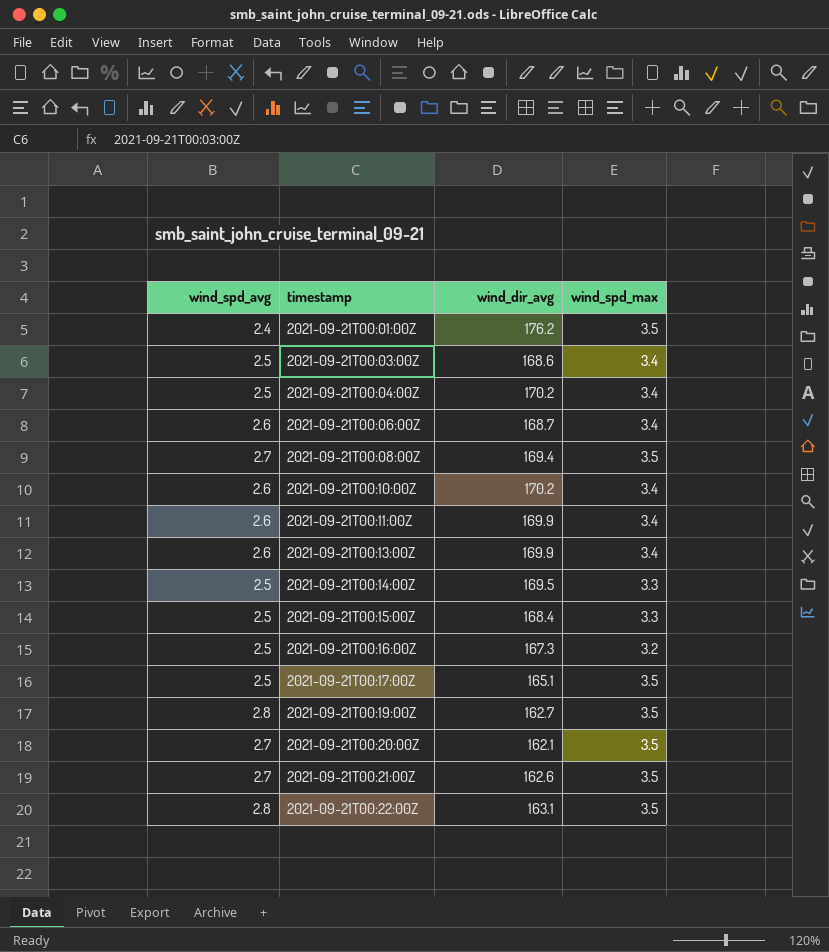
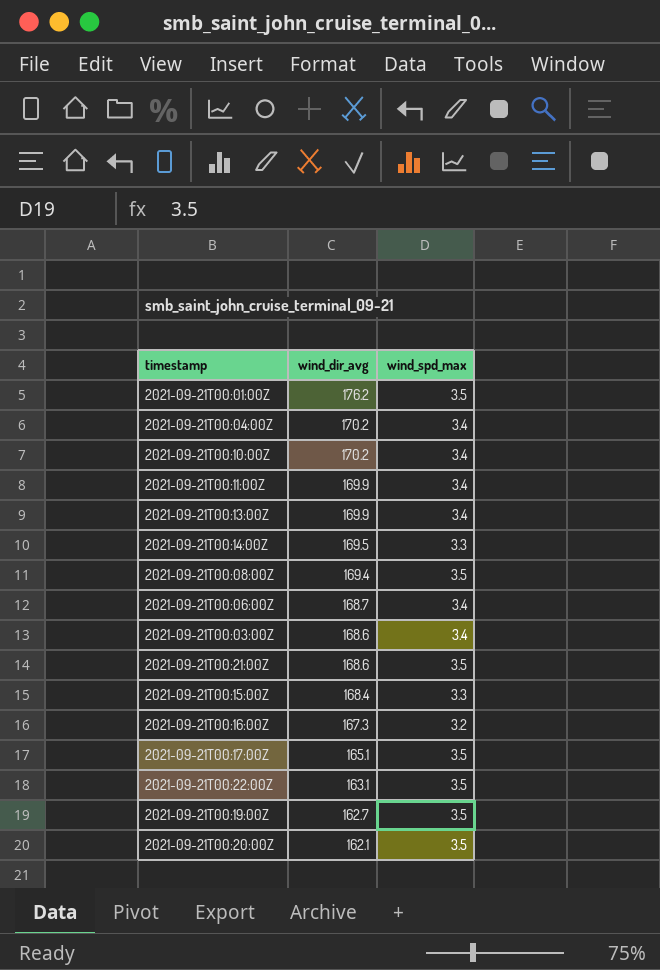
row order: timestamp ascending -> wind_dir_avg descending
column wind_spd_avg | position: 1 -> none
2021-09-21T00:21:00Z | wind_dir_avg: 162.6 -> 168.6

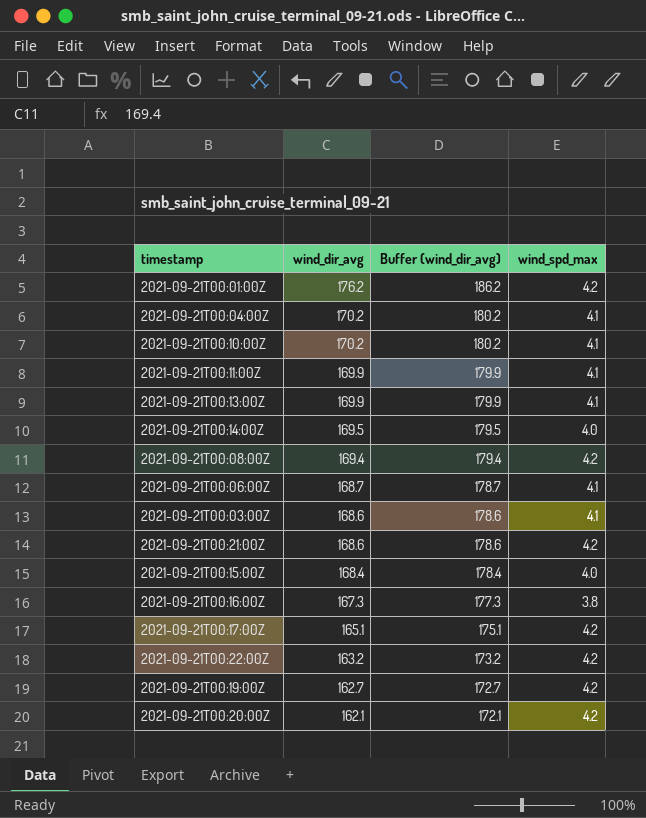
column Buffer (wind_dir_avg) | formula: none -> [wind_dir_avg] + 10
2021-09-21T00:01:00Z | wind_spd_max: 3.5 -> 4.2
2021-09-21T00:04:00Z | wind_spd_max: 3.4 -> 4.1
2021-09-21T00:10:00Z | wind_spd_max: 3.4 -> 4.1
2021-09-21T00:11:00Z | wind_spd_max: 3.4 -> 4.1
2021-09-21T00:13:00Z | wind_spd_max: 3.4 -> 4.1
2021-09-21T00:14:00Z | wind_spd_max: 3.3 -> 4.0
2021-09-21T00:08:00Z | wind_spd_max: 3.5 -> 4.2
2021-09-21T00:06:00Z | wind_spd_max: 3.4 -> 4.1
2021-09-21T00:03:00Z | wind_spd_max: 3.4 -> 4.1
2021-09-21T00:21:00Z | wind_spd_max: 3.5 -> 4.2
2021-09-21T00:15:00Z | wind_spd_max: 3.3 -> 4.0
2021-09-21T00:16:00Z | wind_spd_max: 3.2 -> 3.8
2021-09-21T00:17:00Z | wind_spd_max: 3.5 -> 4.2
2021-09-21T00:22:00Z | wind_dir_avg: 163.1 -> 163.2
2021-09-21T00:22:00Z | wind_spd_max: 3.5 -> 4.2
2021-09-21T00:19:00Z | wind_spd_max: 3.5 -> 4.2
2021-09-21T00:20:00Z | wind_spd_max: 3.5 -> 4.2

